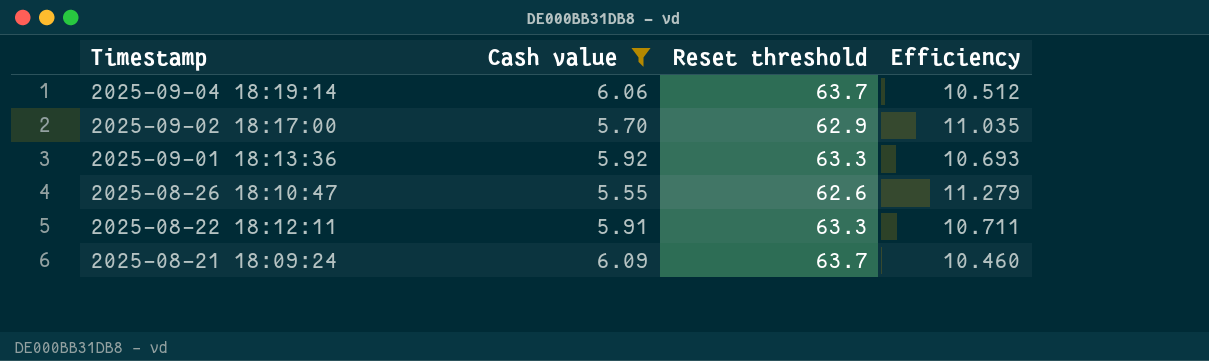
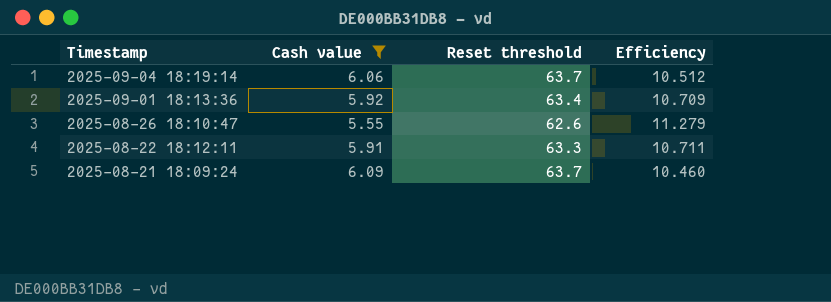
row 2025-09-02 18:17:00: 5.70 | 62.9 | 11.035 -> none
2025-09-01 18:13:36 | Reset threshold: 63.3 -> 63.4
2025-09-01 18:13:36 | Efficiency: 10.693 -> 10.709

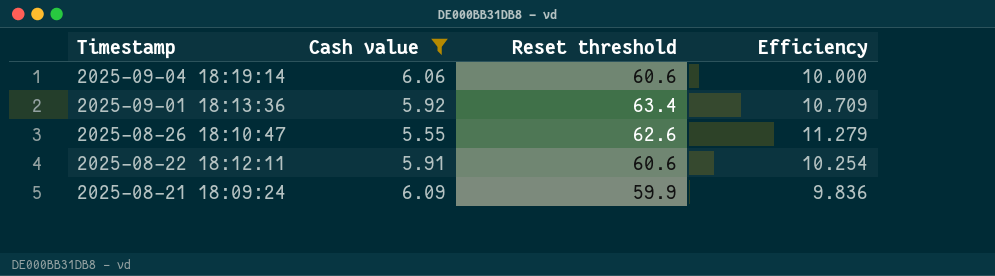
2025-09-04 18:19:14 | Reset threshold: 63.7 -> 60.6
2025-09-04 18:19:14 | Efficiency: 10.512 -> 10.000
2025-08-22 18:12:11 | Reset threshold: 63.3 -> 60.6
2025-08-22 18:12:11 | Efficiency: 10.711 -> 10.254
2025-08-21 18:09:24 | Reset threshold: 63.7 -> 59.9
2025-08-21 18:09:24 | Efficiency: 10.460 -> 9.836

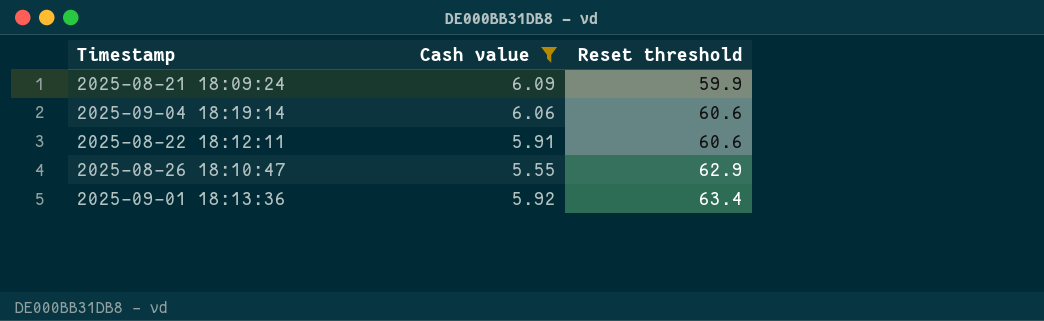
row order: Timestamp descending -> Reset threshold ascending
column Efficiency | formula: [Reset threshold] / [Cash value] -> none
2025-08-26 18:10:47 | Reset threshold: 62.6 -> 62.9

